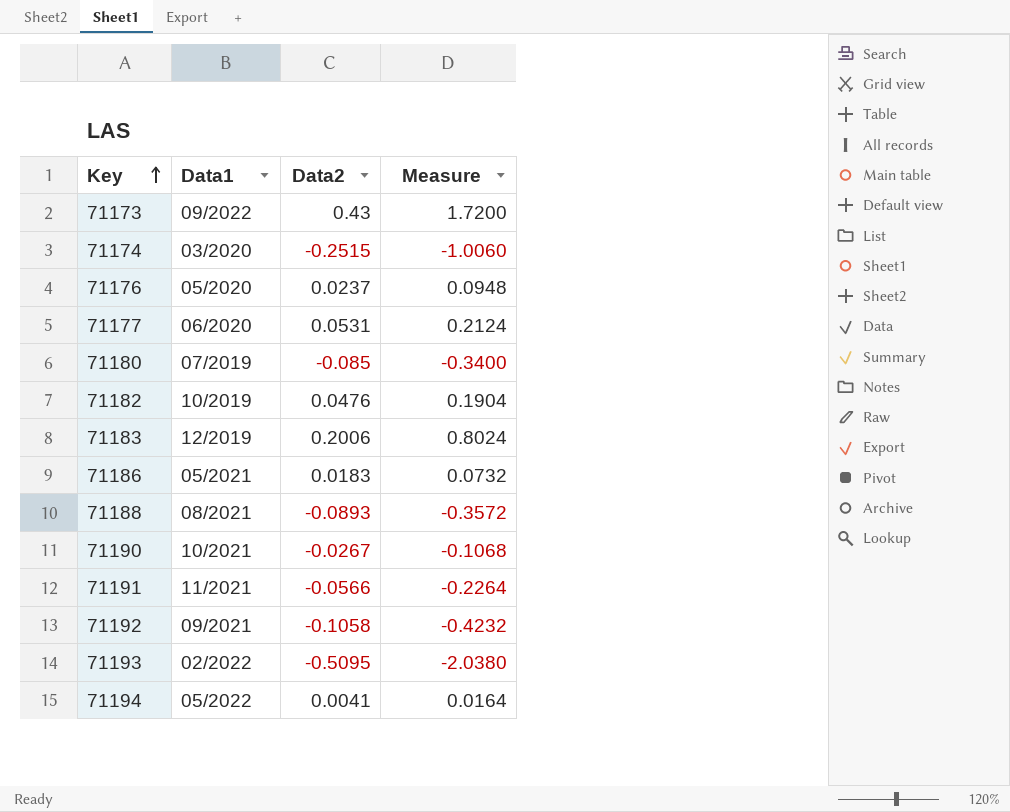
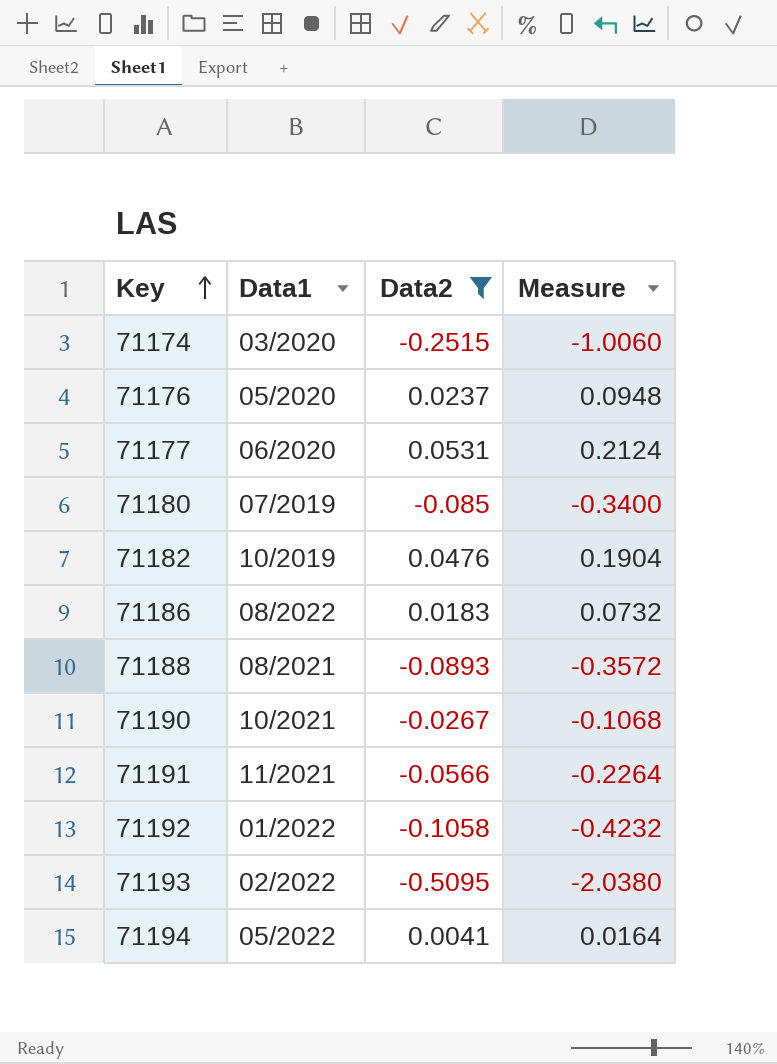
filter: none -> Data2 <= 0.0531
71186 | Data1: 05/2021 -> 08/2022
71192 | Data1: 09/2021 -> 01/2022

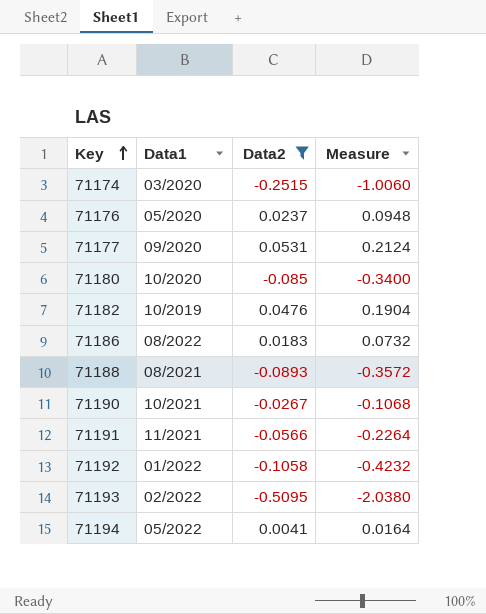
71177 | Data1: 06/2020 -> 09/2020
71180 | Data1: 07/2019 -> 10/2020

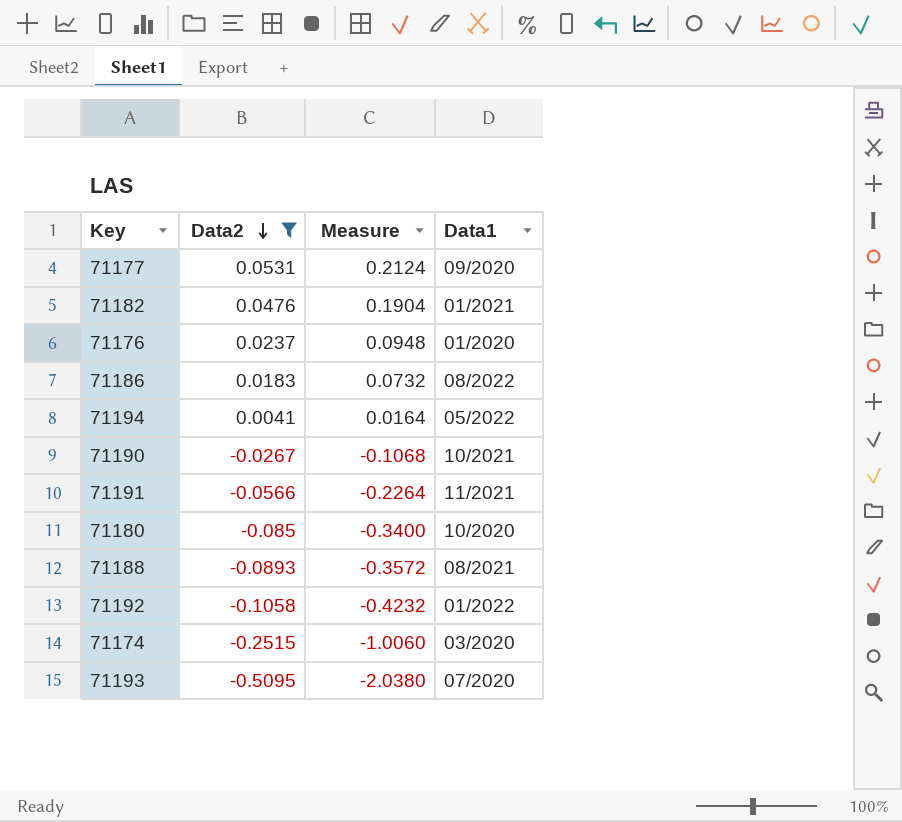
row order: Key ascending -> Data2 descending
column Data1 | position: 2 -> 4
71182 | Data1: 10/2019 -> 01/2021
71176 | Data1: 05/2020 -> 01/2020
71193 | Data1: 02/2022 -> 07/2020

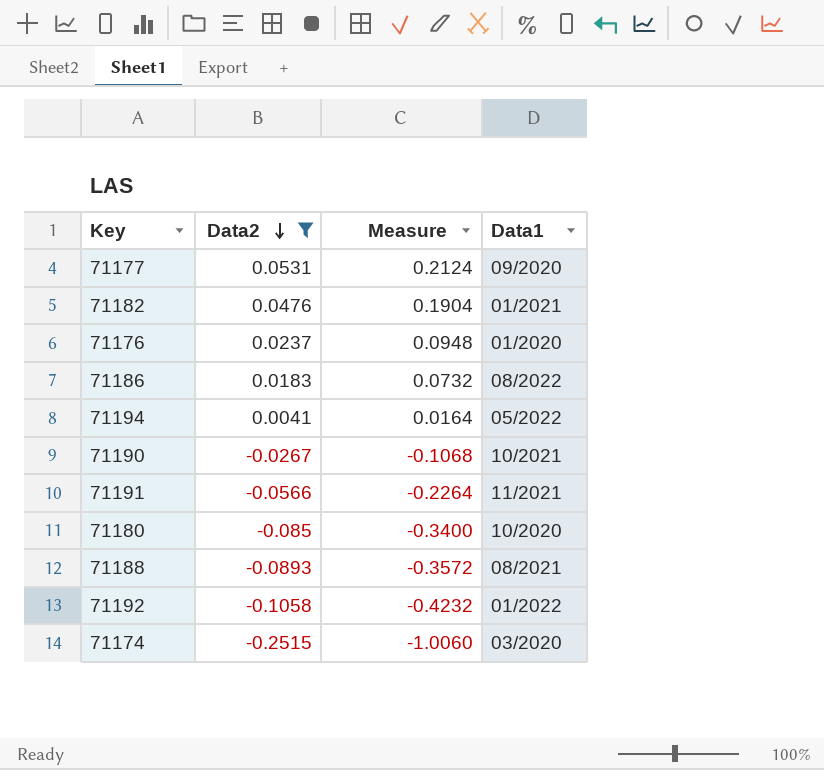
row 71193: -0.5095 | -2.0380 | 07/2020 -> none

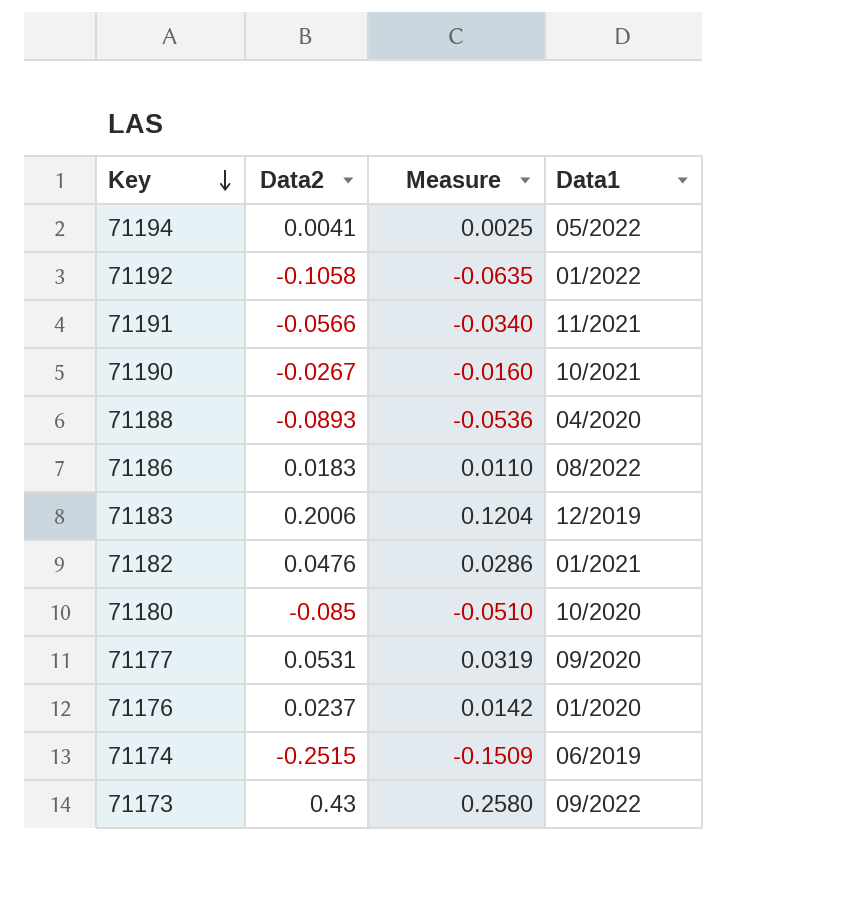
filter: Data2 <= 0.0531 -> none
row order: Data2 descending -> Key descending
column Measure | formula: [Data2] * 4 -> [Data2] * 0.6
71188 | Data1: 08/2021 -> 04/2020
71174 | Data1: 03/2020 -> 06/2019

